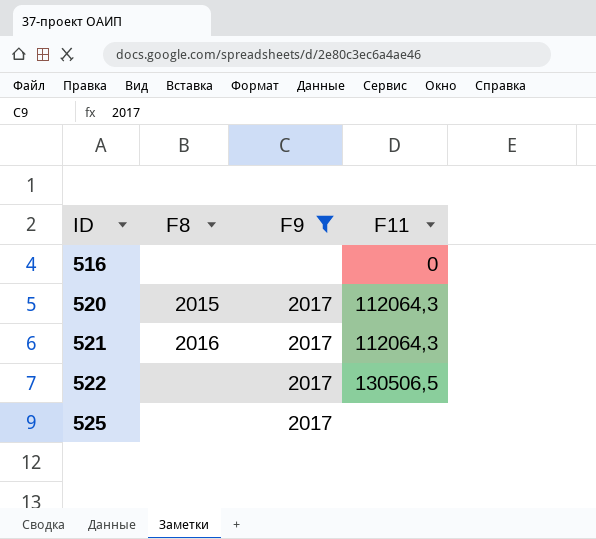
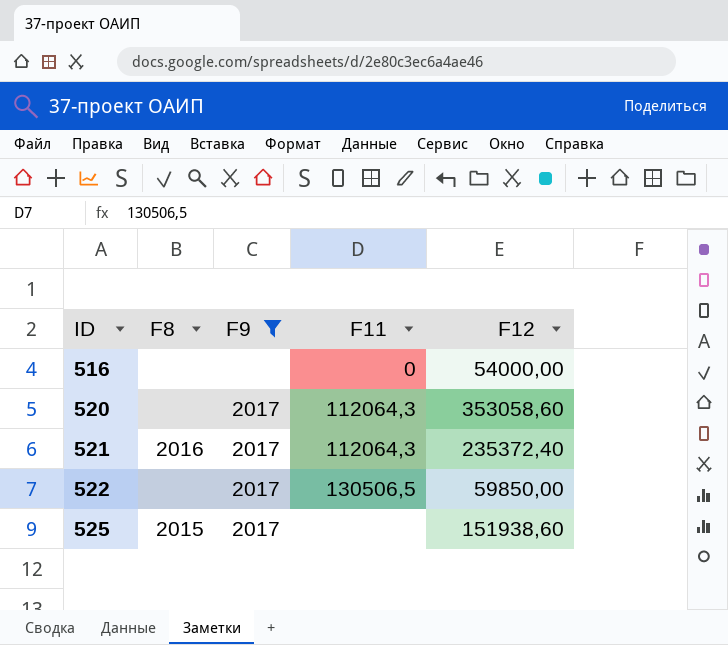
column F12 | position: none -> 5
520 | F8: 2015 -> none
525 | F8: none -> 2015

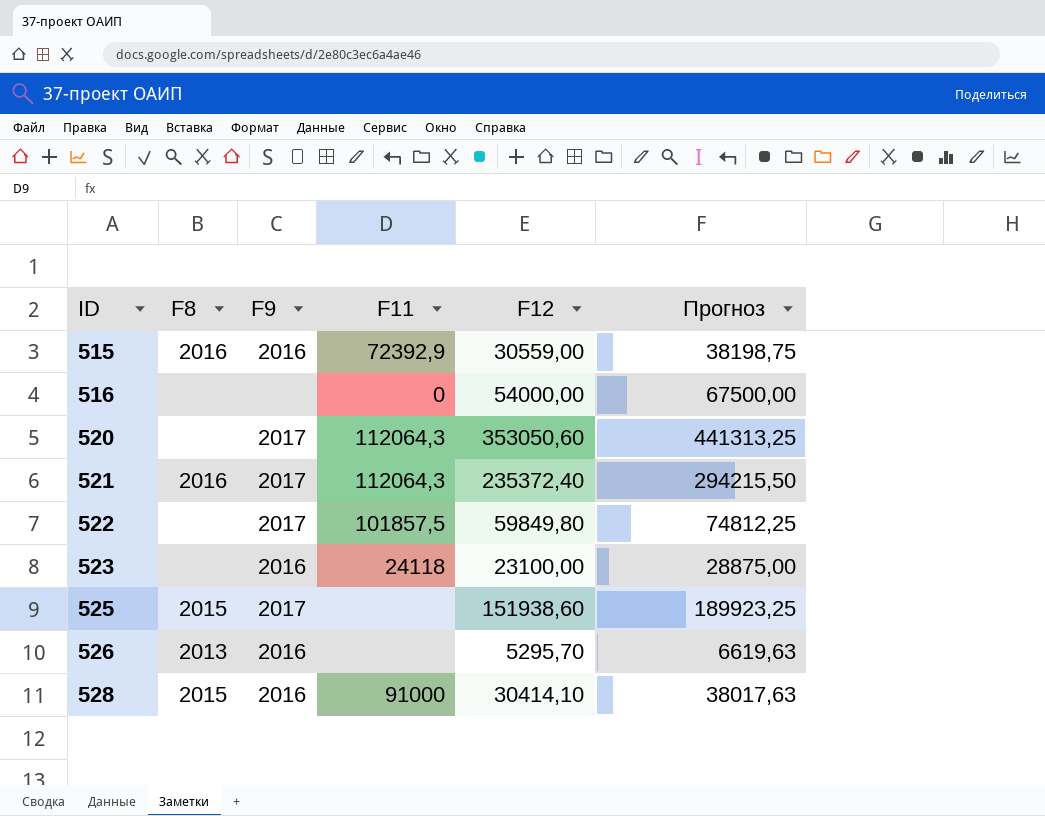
filter: F9 != 2016 -> none
column Прогноз | formula: none -> [F12] * 1,25
520 | F12: 353058,60 -> 353050,60
522 | F11: 130506,5 -> 101857,5
522 | F12: 59850,00 -> 59849,80

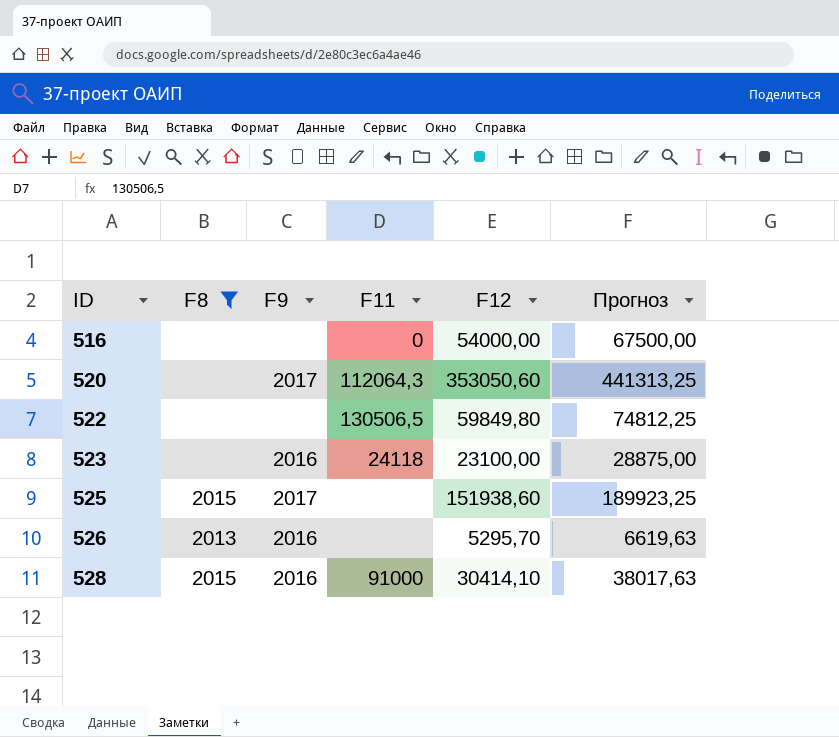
filter: none -> F8 != 2016
522 | F9: 2017 -> none
522 | F11: 101857,5 -> 130506,5

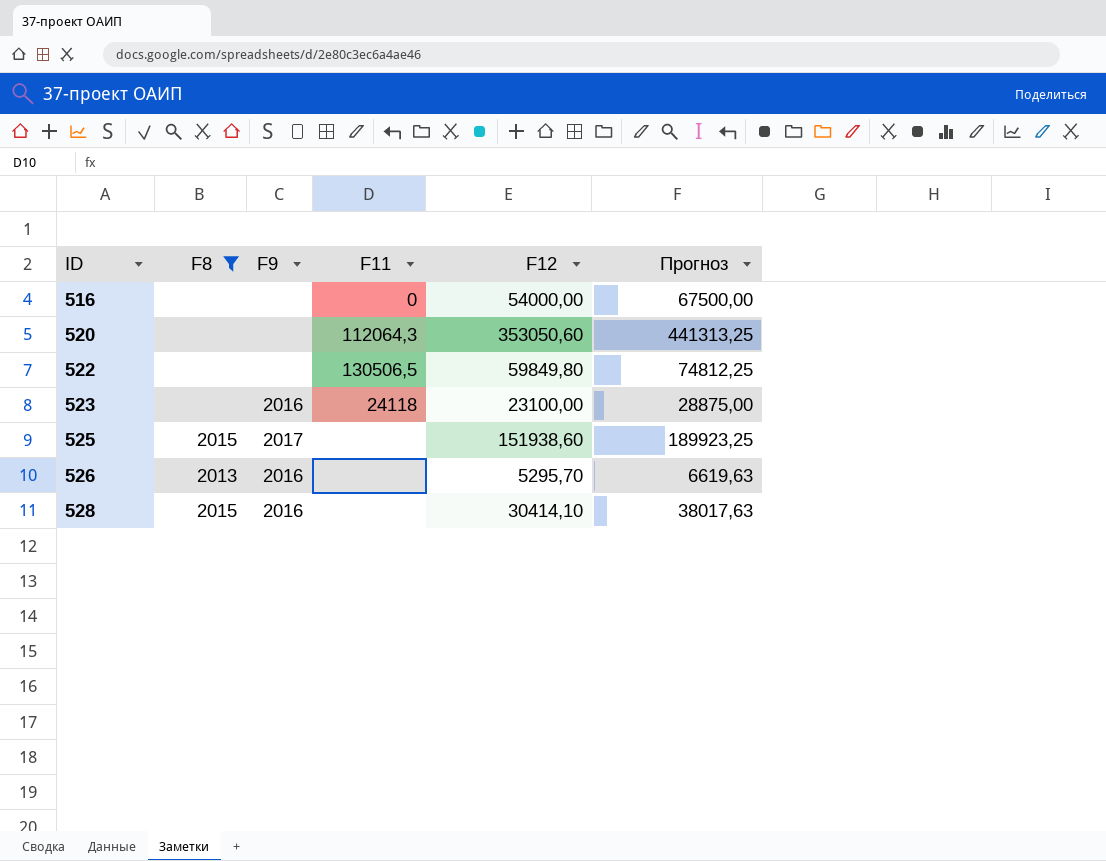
520 | F9: 2017 -> none
528 | F11: 91000 -> none

